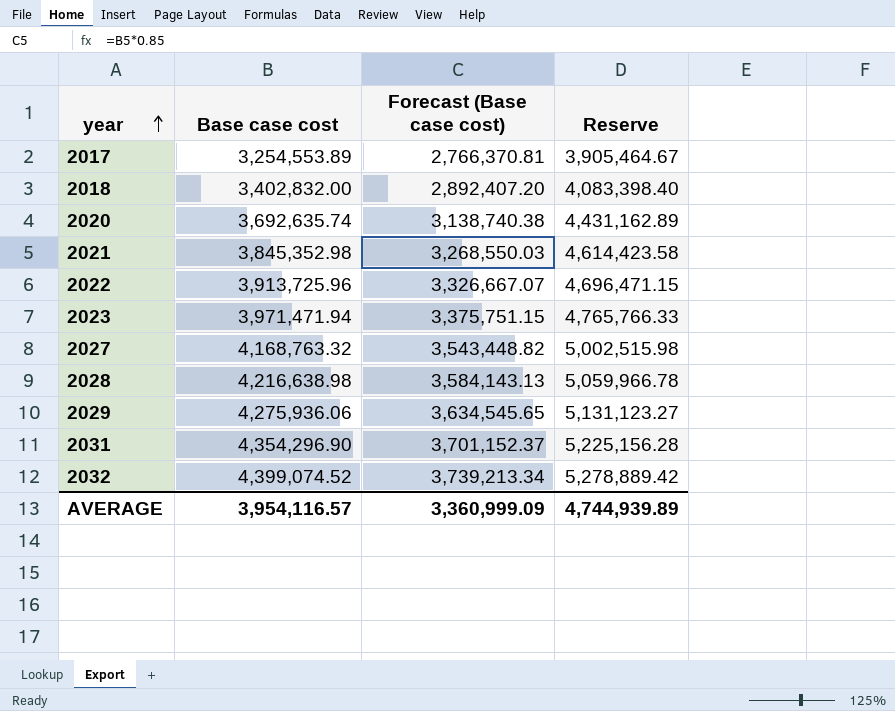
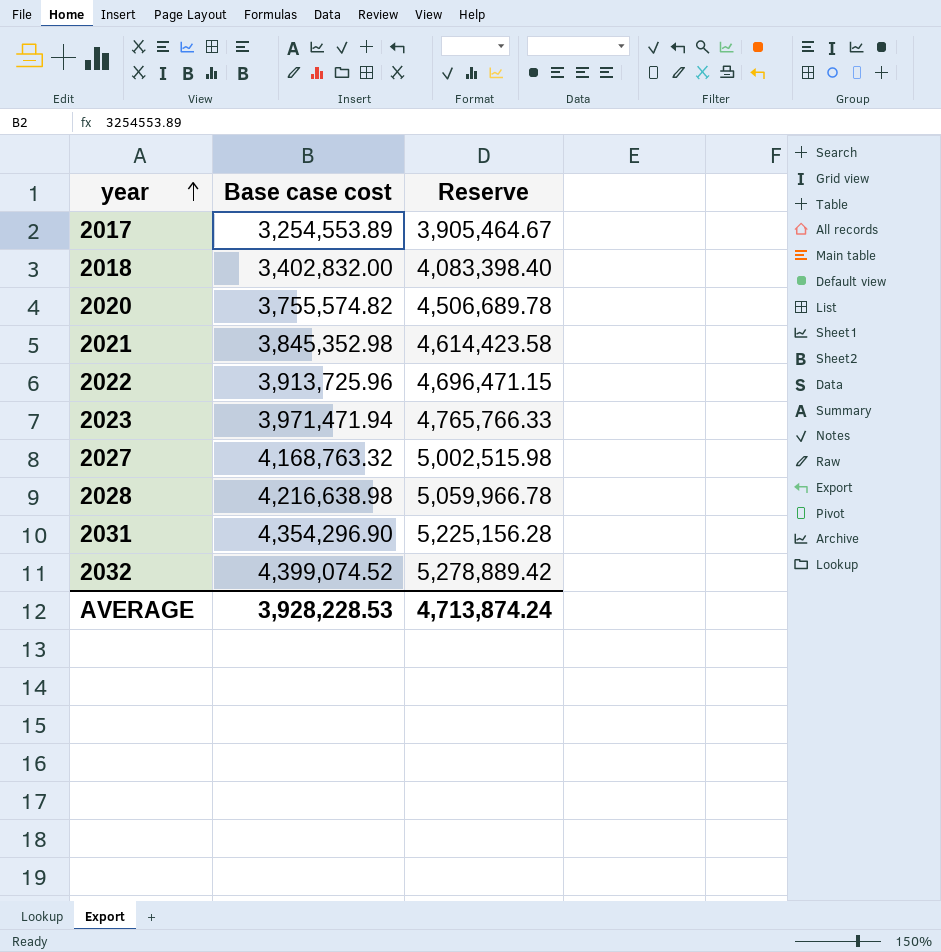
column Forecast (Base case cost) | formula: [Base case cost] * 0.85 -> none
row 2029: 4,275,936.06 | 3,634,545.65 | 5,131,123.27 -> none
2020 | Base case cost: 3,692,635.74 -> 3,755,574.82
2020 | Reserve: 4,431,162.89 -> 4,506,689.78
AVERAGE | Base case cost: 3,954,116.57 -> 3,928,228.53
AVERAGE | Reserve: 4,744,939.89 -> 4,713,874.24

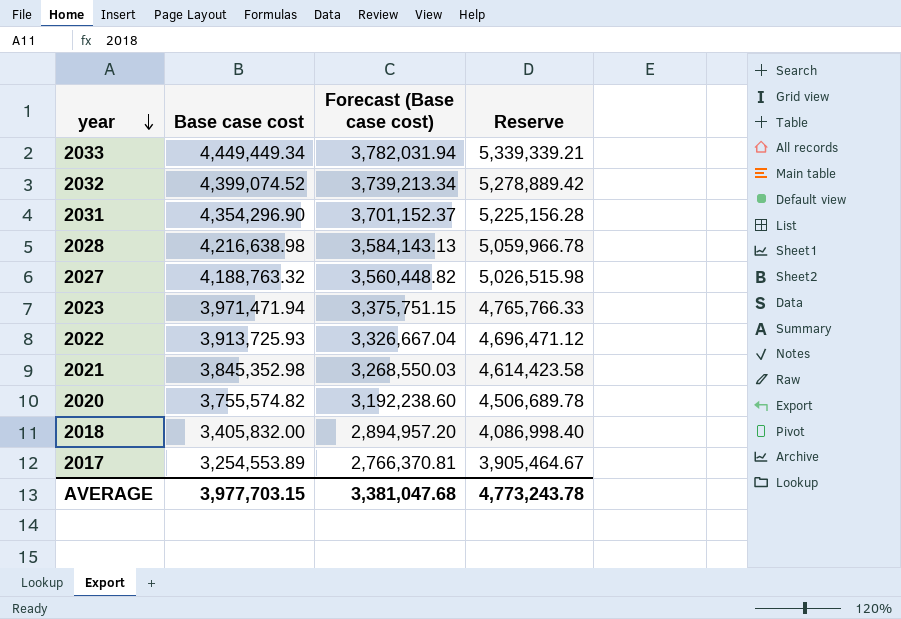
row order: year ascending -> year descending
column Forecast (Base case cost) | formula: none -> [Base case cost] * 0.85
row 2033: none -> 4,449,449.34 | 3,782,031.94 | 5,339,339.21
2027 | Base case cost: 4,168,763.32 -> 4,188,763.32
2027 | Reserve: 5,002,515.98 -> 5,026,515.98
2022 | Base case cost: 3,913,725.96 -> 3,913,725.93
2022 | Reserve: 4,696,471.15 -> 4,696,471.12
2018 | Base case cost: 3,402,832.00 -> 3,405,832.00
2018 | Reserve: 4,083,398.40 -> 4,086,998.40
AVERAGE | Base case cost: 3,928,228.53 -> 3,977,703.15
AVERAGE | Reserve: 4,713,874.24 -> 4,773,243.78

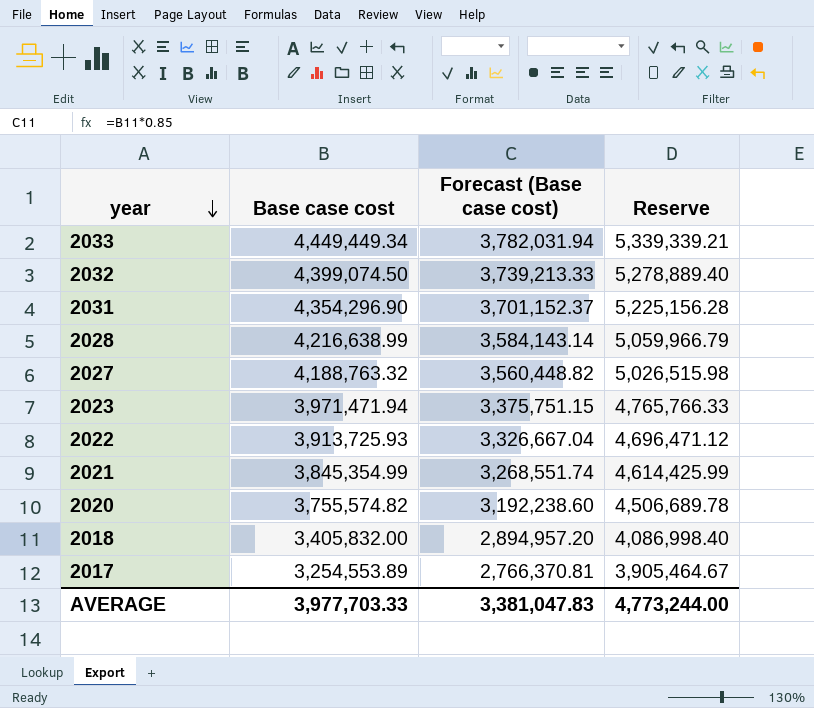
2032 | Base case cost: 4,399,074.52 -> 4,399,074.50
2032 | Forecast (Base case cost): 3,739,213.34 -> 3,739,213.33
2032 | Reserve: 5,278,889.42 -> 5,278,889.40
2028 | Base case cost: 4,216,638.98 -> 4,216,638.99
2028 | Forecast (Base case cost): 3,584,143.13 -> 3,584,143.14
2028 | Reserve: 5,059,966.78 -> 5,059,966.79
2021 | Base case cost: 3,845,352.98 -> 3,845,354.99
2021 | Forecast (Base case cost): 3,268,550.03 -> 3,268,551.74
2021 | Reserve: 4,614,423.58 -> 4,614,425.99
AVERAGE | Base case cost: 3,977,703.15 -> 3,977,703.33
AVERAGE | Forecast (Base case cost): 3,381,047.68 -> 3,381,047.83
AVERAGE | Reserve: 4,773,243.78 -> 4,773,244.00

